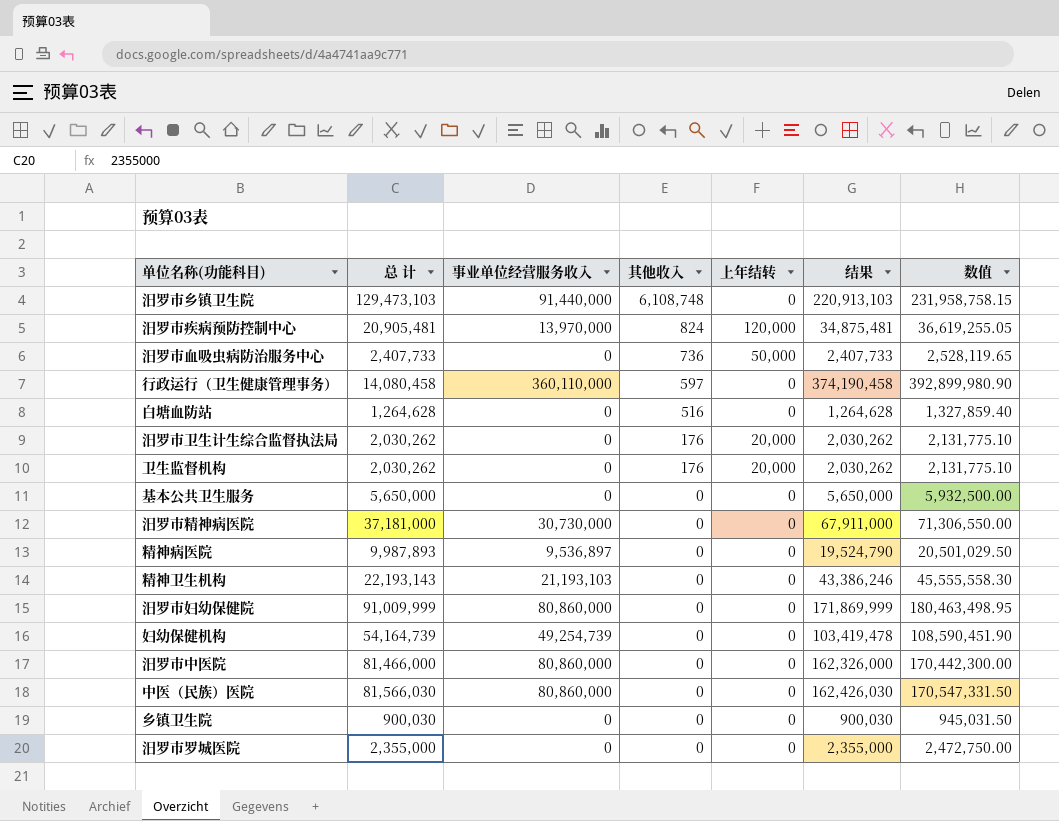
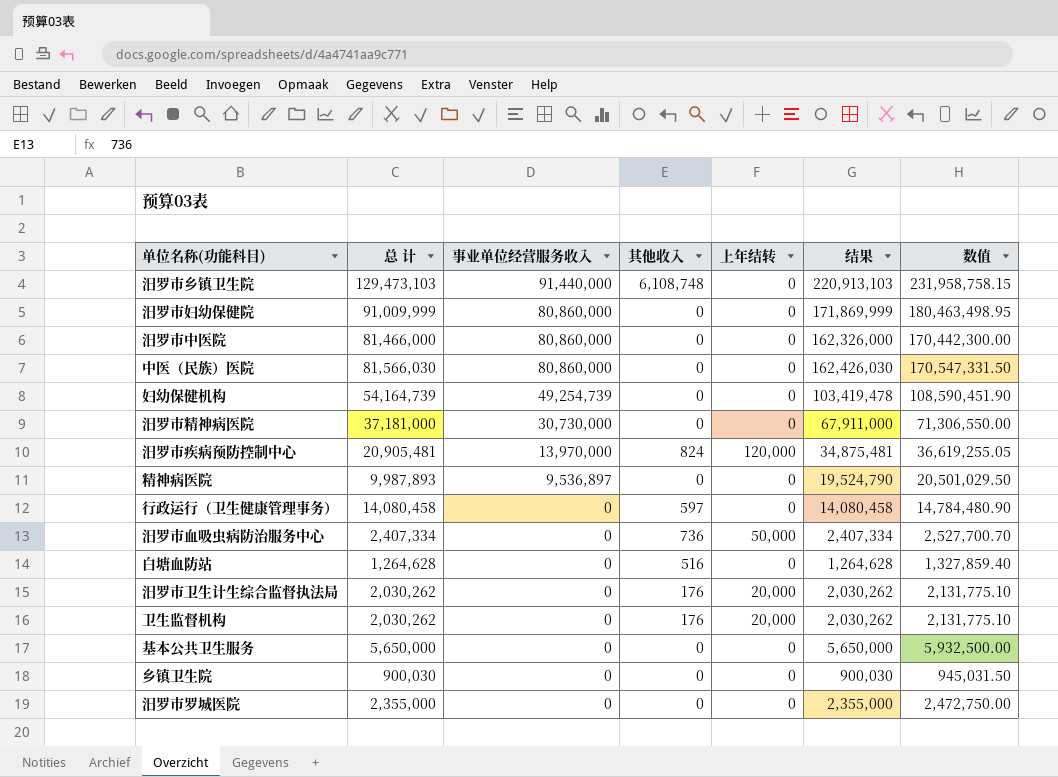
row order: 其他收入 descending -> 事业单位经营服务收入 descending
row 精神卫生机构: 22,193,143 | 21,193,103 | 0 | 0 | 43,386,246 | 45,555,558.30 -> none
行政运行（卫生健康管理事务） | 事业单位经营服务收入: 360,110,000 -> 0
行政运行（卫生健康管理事务） | 结果: 374,190,458 -> 14,080,458
行政运行（卫生健康管理事务） | 数值: 392,899,980.90 -> 14,784,480.90
汨罗市血吸虫病防治服务中心 | 总 计: 2,407,733 -> 2,407,334
汨罗市血吸虫病防治服务中心 | 结果: 2,407,733 -> 2,407,334
汨罗市血吸虫病防治服务中心 | 数值: 2,528,119.65 -> 2,527,700.70

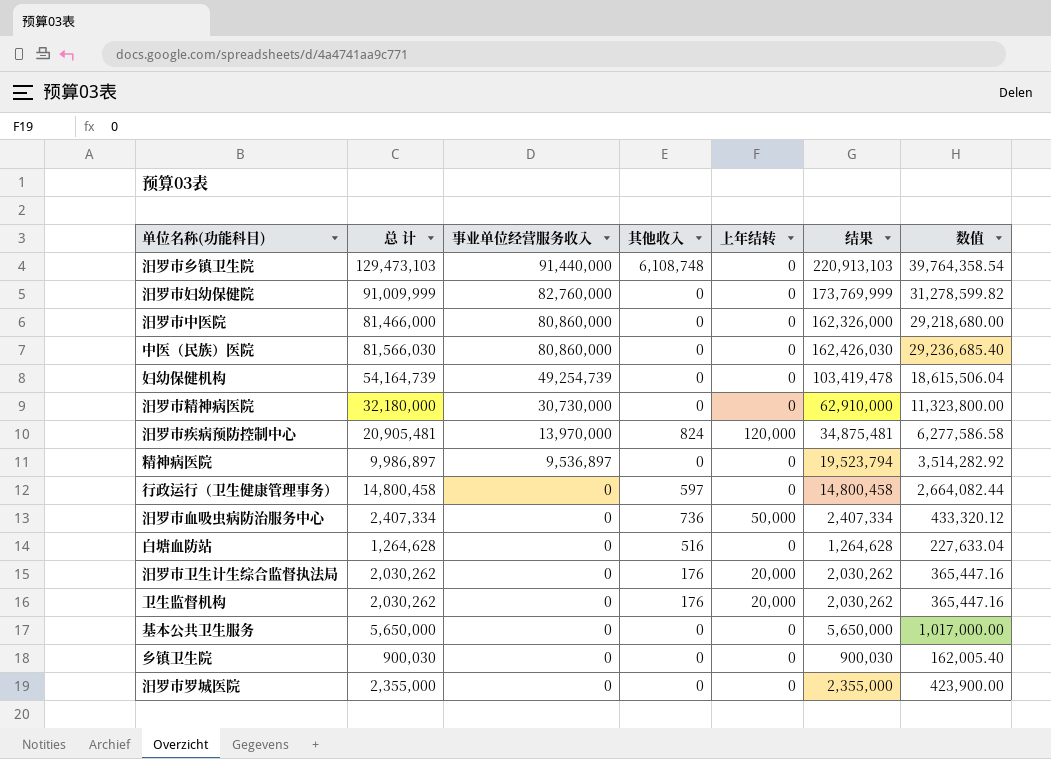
column 数值 | formula: [结果] * 1.05 -> [结果] * 0.18
汨罗市妇幼保健院 | 事业单位经营服务收入: 80,860,000 -> 82,760,000
汨罗市妇幼保健院 | 结果: 171,869,999 -> 173,769,999
汨罗市精神病医院 | 总 计: 37,181,000 -> 32,180,000
汨罗市精神病医院 | 结果: 67,911,000 -> 62,910,000
精神病医院 | 总 计: 9,987,893 -> 9,986,897
精神病医院 | 结果: 19,524,790 -> 19,523,794
行政运行（卫生健康管理事务） | 总 计: 14,080,458 -> 14,800,458
行政运行（卫生健康管理事务） | 结果: 14,080,458 -> 14,800,458

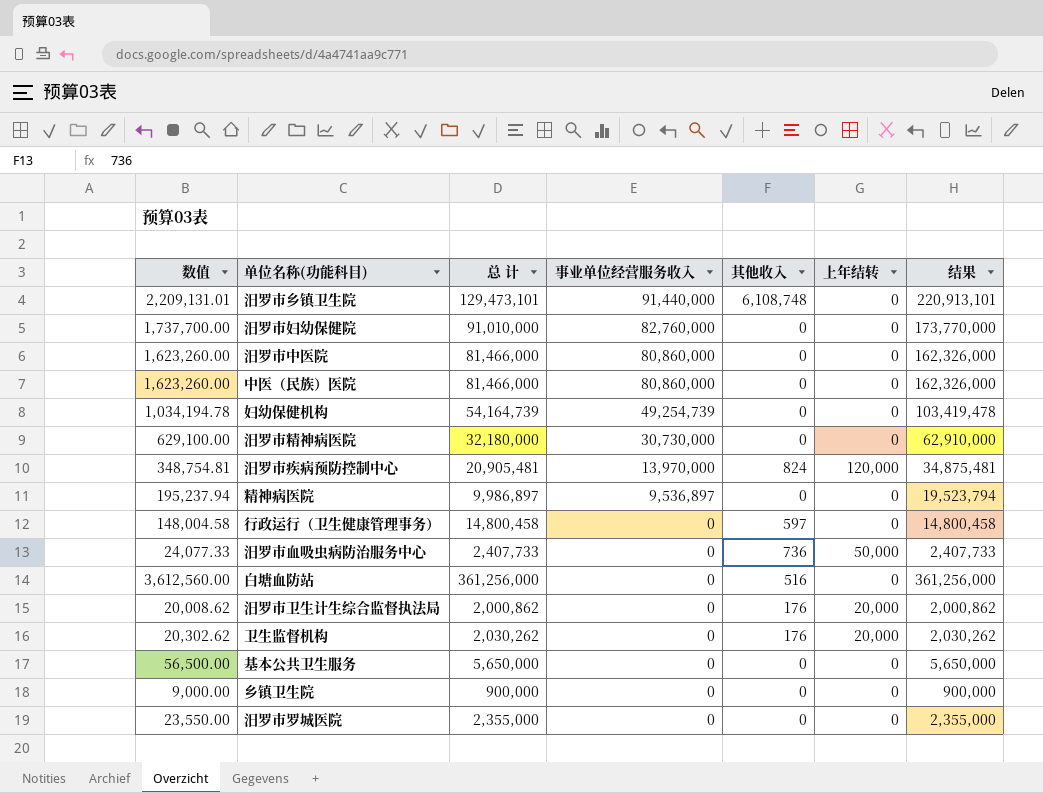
column 数值 | formula: [结果] * 0.18 -> [结果] * 0.01
column 数值 | position: 7 -> 1
汨罗市乡镇卫生院 | 总 计: 129,473,103 -> 129,473,101
汨罗市乡镇卫生院 | 结果: 220,913,103 -> 220,913,101
汨罗市妇幼保健院 | 总 计: 91,009,999 -> 91,010,000
汨罗市妇幼保健院 | 结果: 173,769,999 -> 173,770,000
中医（民族）医院 | 总 计: 81,566,030 -> 81,466,000
中医（民族）医院 | 结果: 162,426,030 -> 162,326,000
汨罗市血吸虫病防治服务中心 | 总 计: 2,407,334 -> 2,407,733
汨罗市血吸虫病防治服务中心 | 结果: 2,407,334 -> 2,407,733
白塘血防站 | 总 计: 1,264,628 -> 361,256,000
白塘血防站 | 结果: 1,264,628 -> 361,256,000
汨罗市卫生计生综合监督执法局 | 总 计: 2,030,262 -> 2,000,862
汨罗市卫生计生综合监督执法局 | 结果: 2,030,262 -> 2,000,862
乡镇卫生院 | 总 计: 900,030 -> 900,000
乡镇卫生院 | 结果: 900,030 -> 900,000

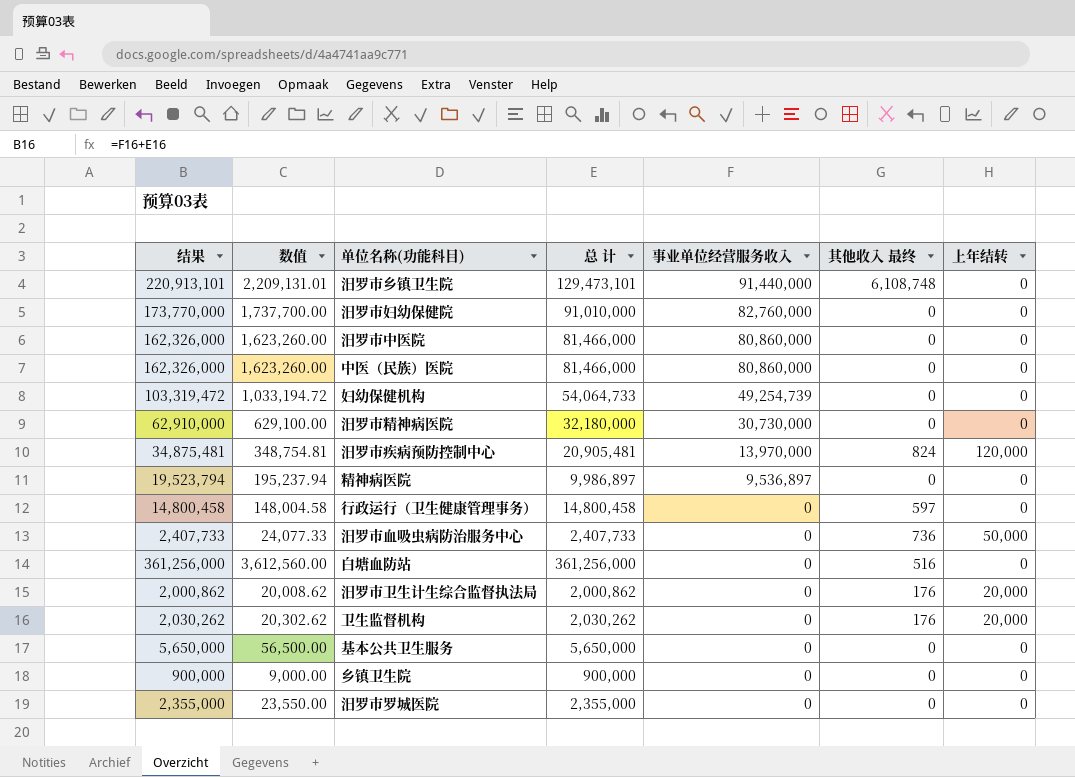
column 结果 | position: 7 -> 1
column name: 其他收入 -> 其他收入 最终
妇幼保健机构 | 结果: 103,419,478 -> 103,319,472
妇幼保健机构 | 数值: 1,034,194.78 -> 1,033,194.72
妇幼保健机构 | 总 计: 54,164,739 -> 54,064,733

